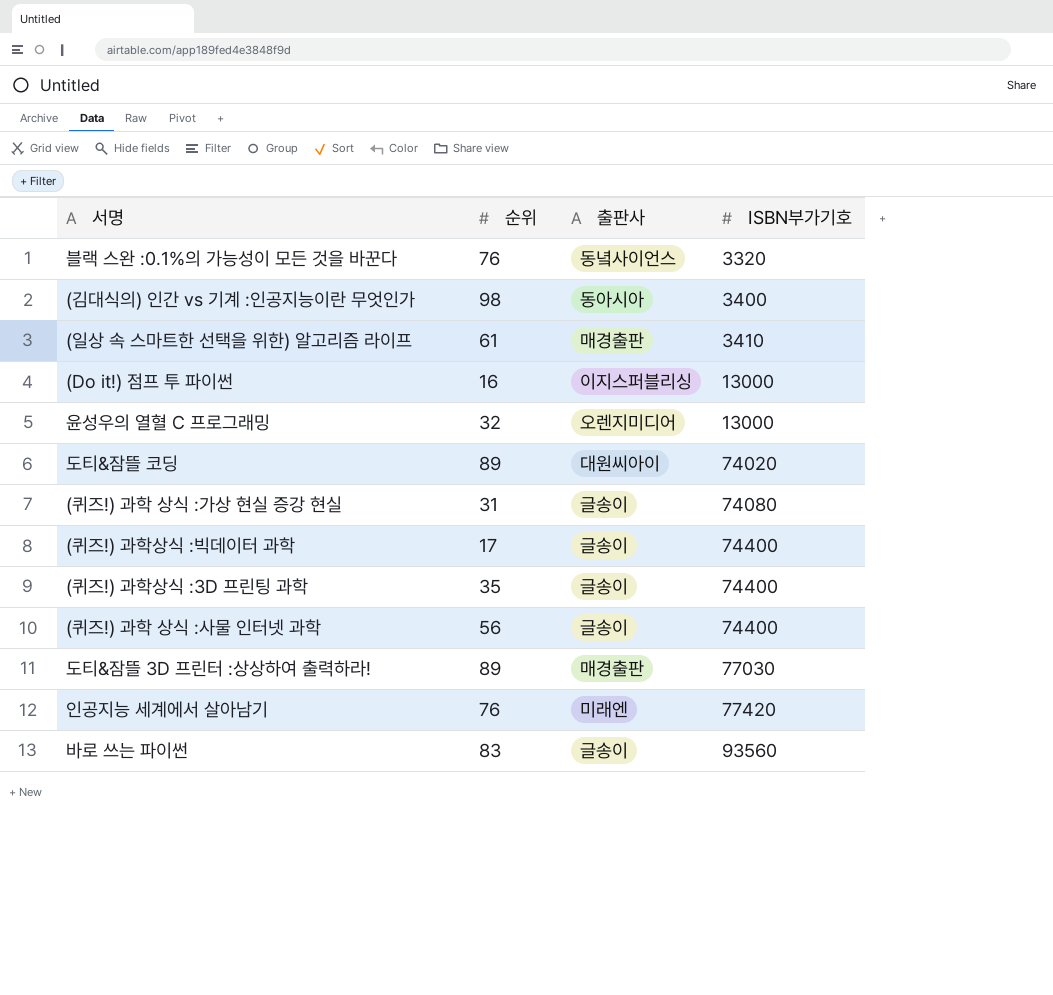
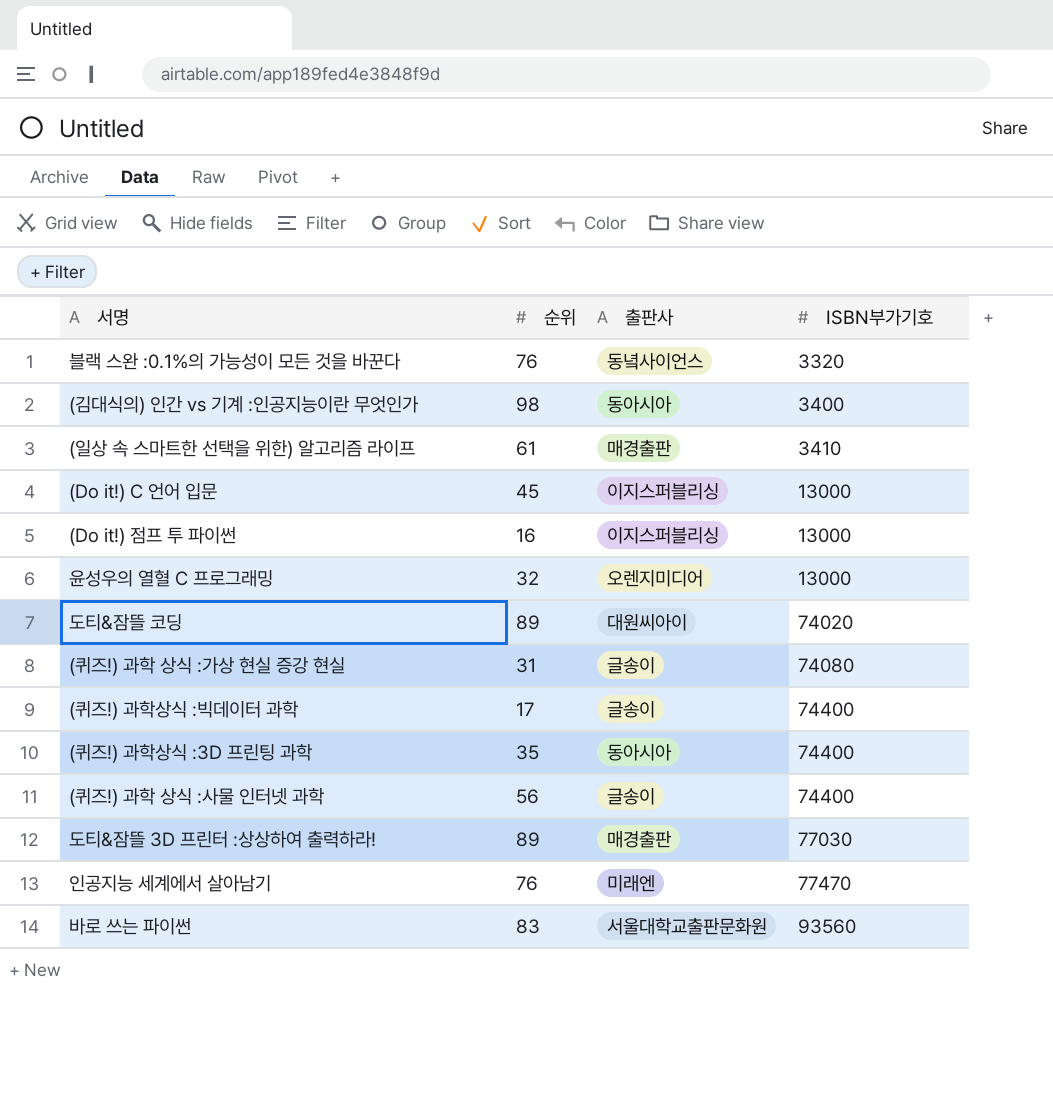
row (Do it!) C 언어 입문: none -> 45 | 이지스퍼블리싱 | 13000
(퀴즈!) 과학상식 :3D 프린팅 과학 | 출판사: 글송이 -> 동아시아
인공지능 세계에서 살아남기 | ISBN부가기호: 77420 -> 77470
바로 쓰는 파이썬 | 출판사: 글송이 -> 서울대학교출판문화원

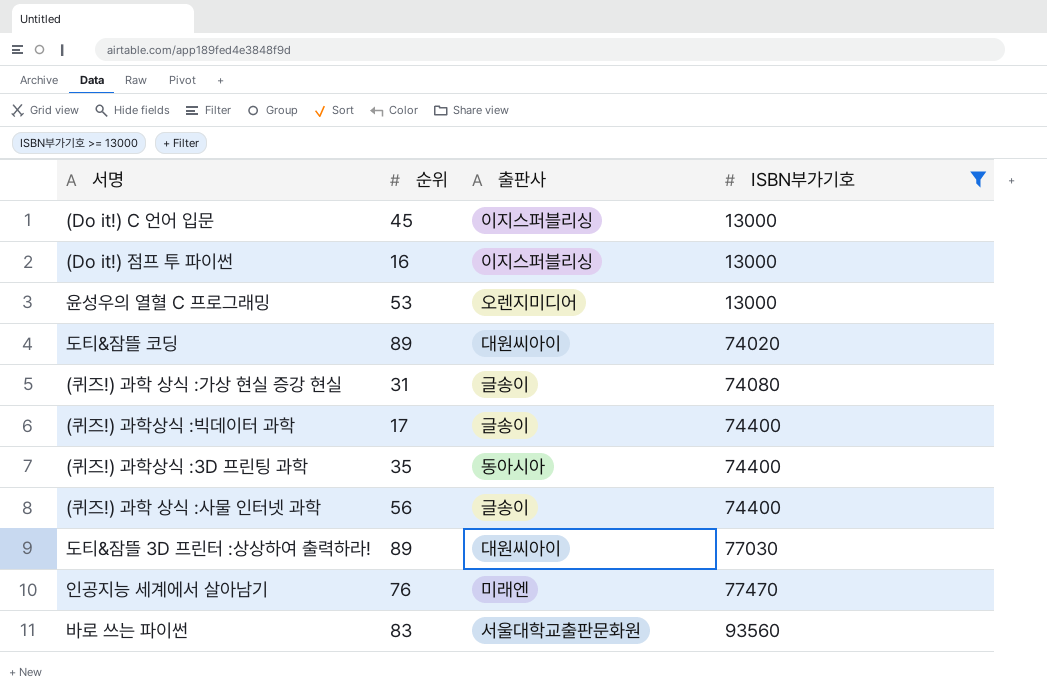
filter: none -> ISBN부가기호 >= 13000
윤성우의 열혈 C 프로그래밍 | 순위: 32 -> 53
도티&잠뜰 3D 프린터 :상상하여 출력하라! | 출판사: 매경출판 -> 대원씨아이

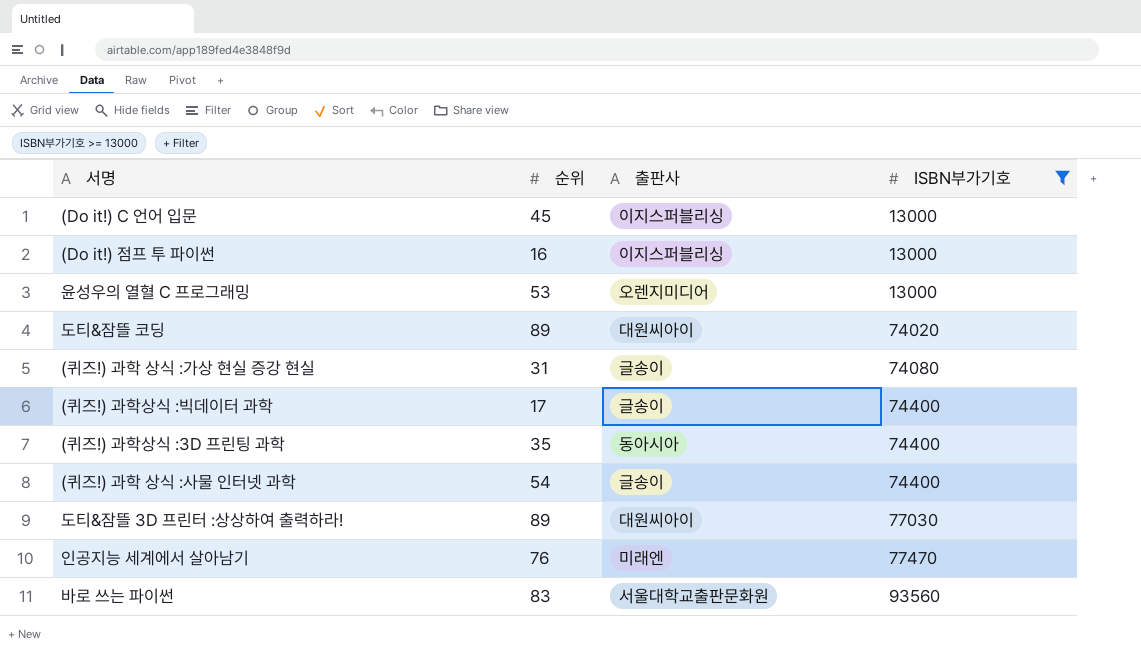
(퀴즈!) 과학 상식 :사물 인터넷 과학 | 순위: 56 -> 54

